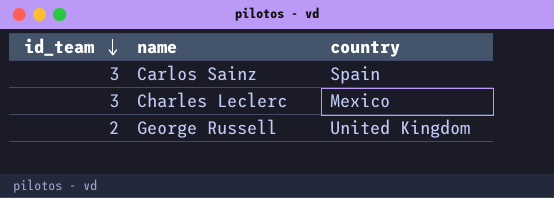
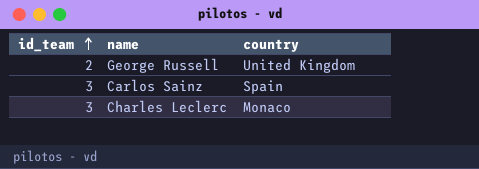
row order: id_team descending -> id_team ascending
Charles Leclerc | country: Mexico -> Monaco

